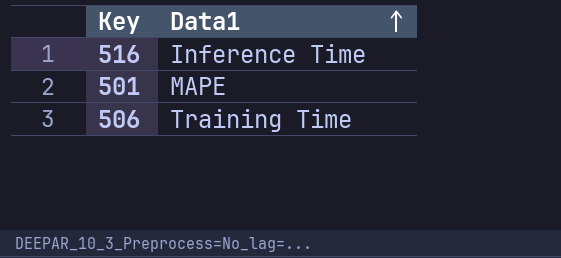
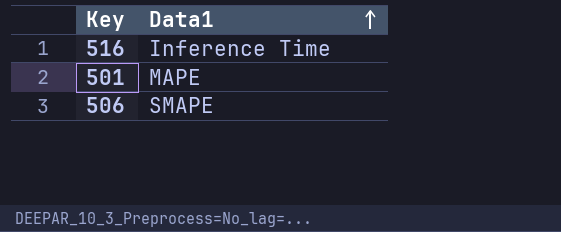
506 | Data1: Training Time -> SMAPE

